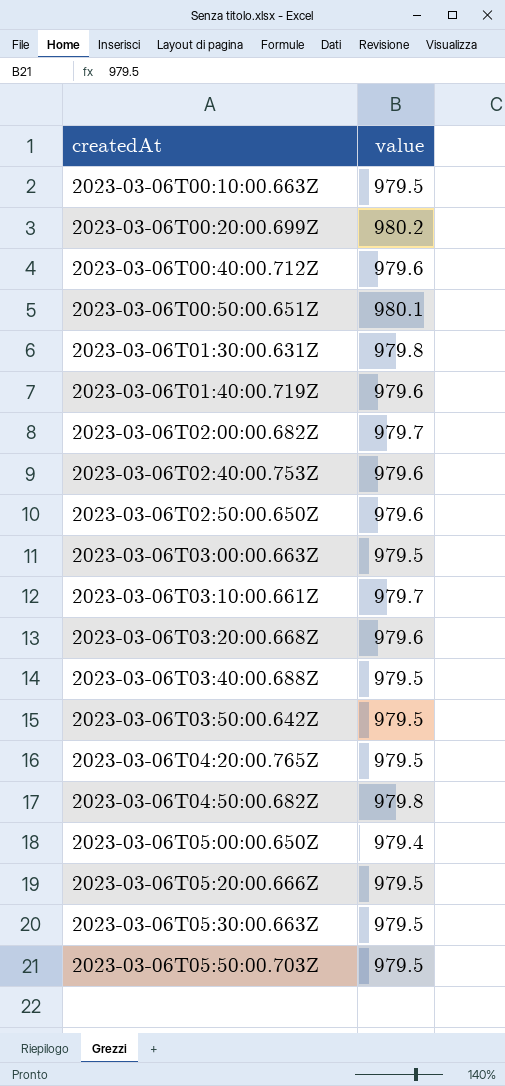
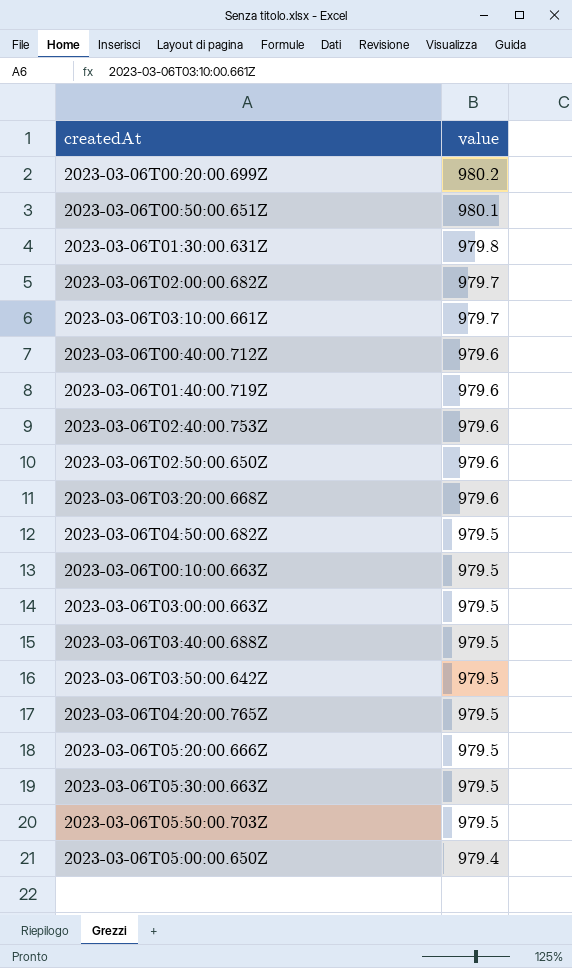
row order: createdAt ascending -> value descending
2023-03-06T04:50:00.682Z | value: 979.8 -> 979.5

